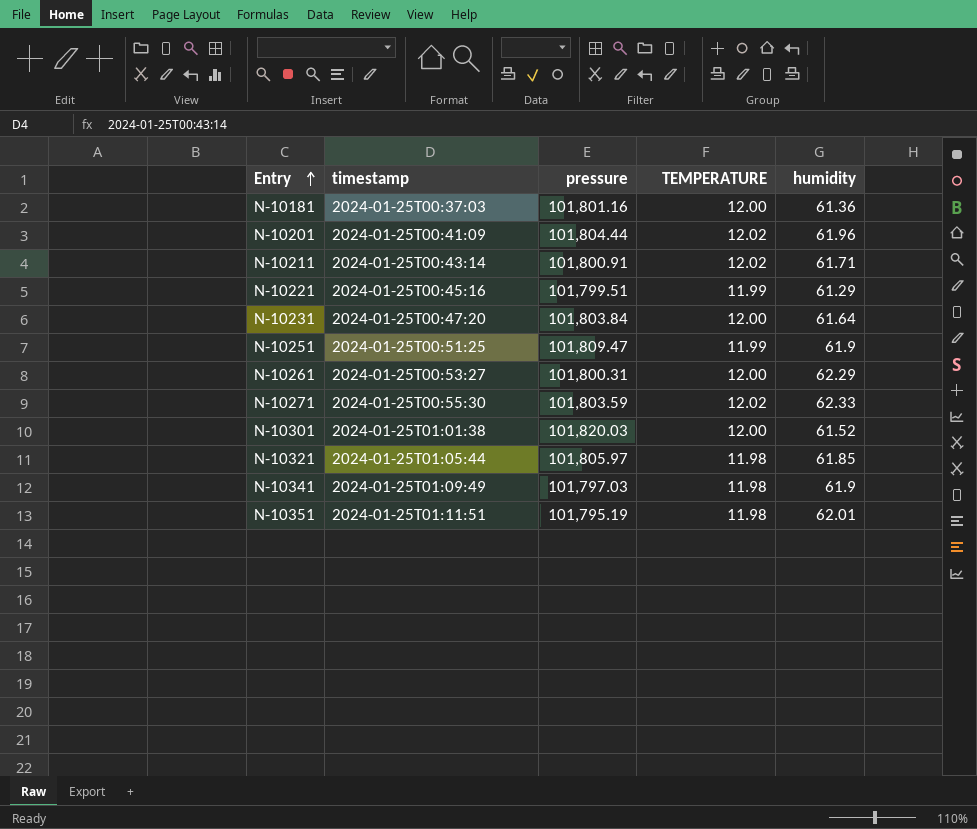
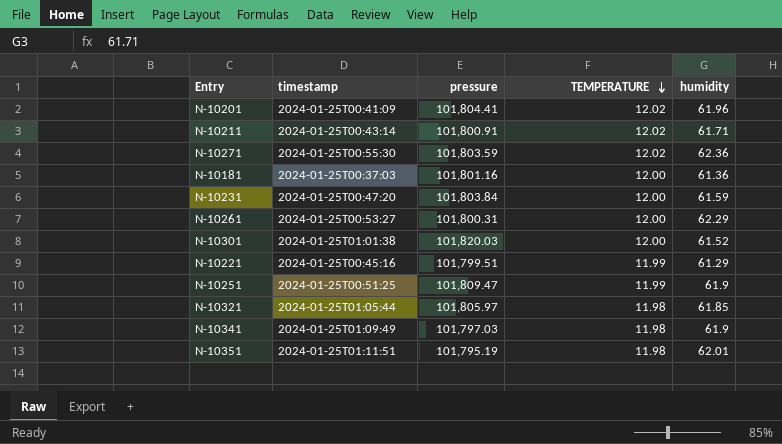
row order: Entry ascending -> TEMPERATURE descending
N-10201 | pressure: 101,804.44 -> 101,804.41
N-10271 | humidity: 62.33 -> 62.36
N-10231 | humidity: 61.64 -> 61.59

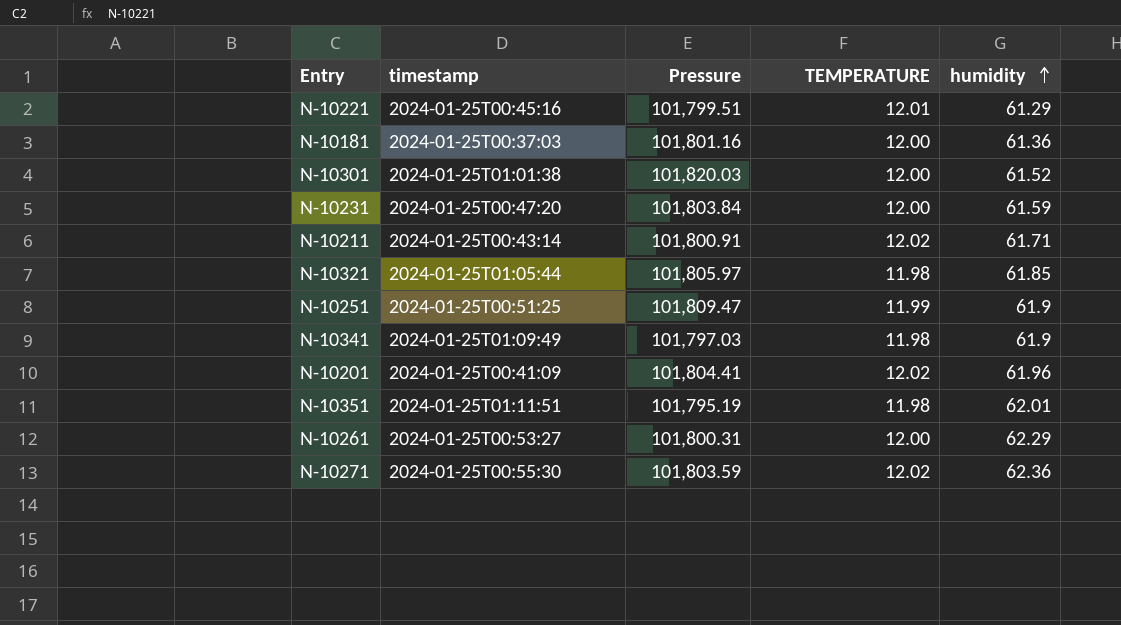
row order: TEMPERATURE descending -> humidity ascending
column name: pressure -> Pressure
N-10221 | TEMPERATURE: 11.99 -> 12.01

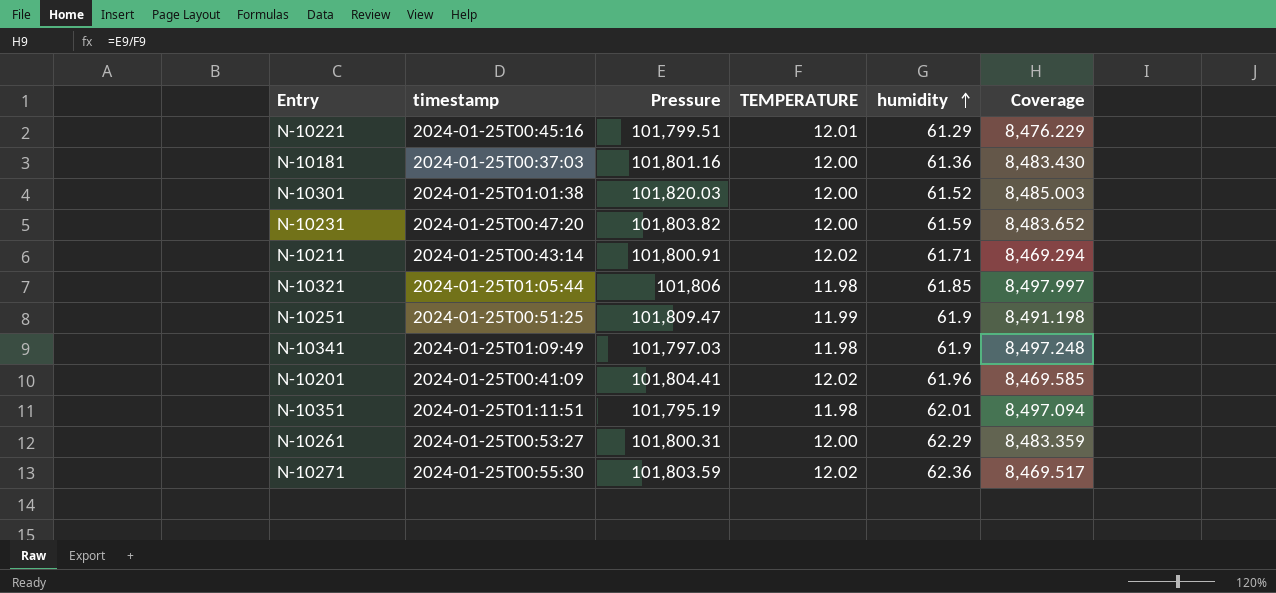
column Coverage | formula: none -> [Pressure] / [TEMPERATURE]
N-10231 | Pressure: 101,803.84 -> 101,803.82
N-10321 | Pressure: 101,805.97 -> 101,806

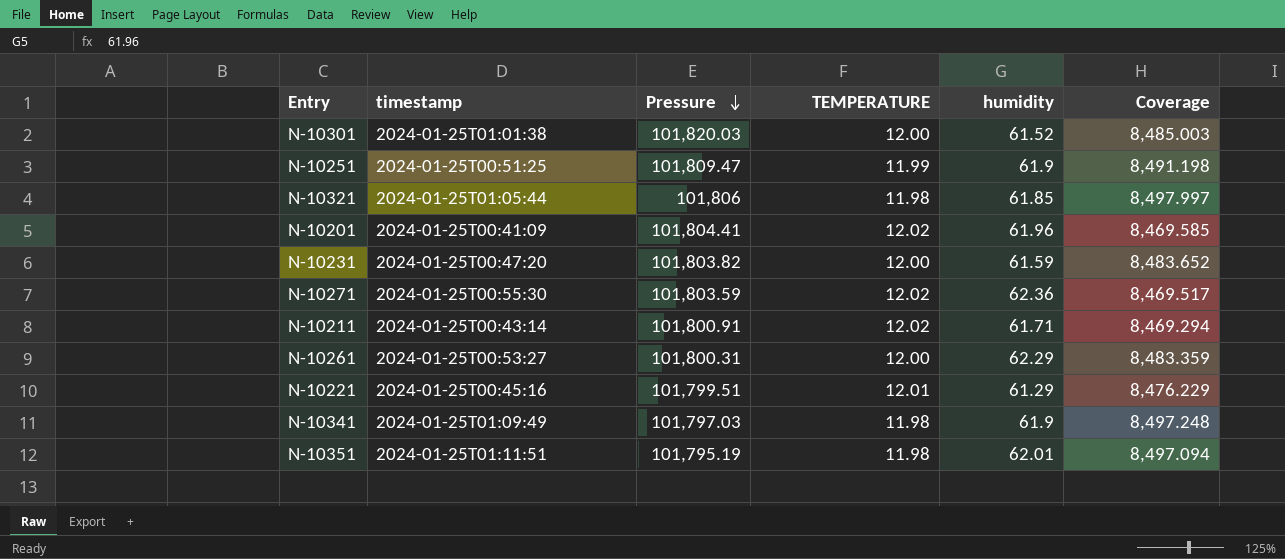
row order: humidity ascending -> Pressure descending
row N-10181: 2024-01-25T00:37:03 | 101,801.16 | 12.00 | 61.36 | 8,483.430 -> none

